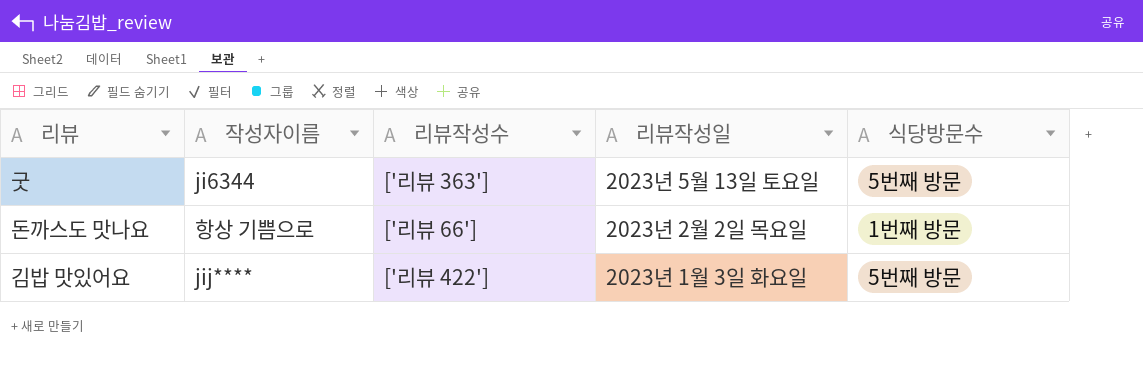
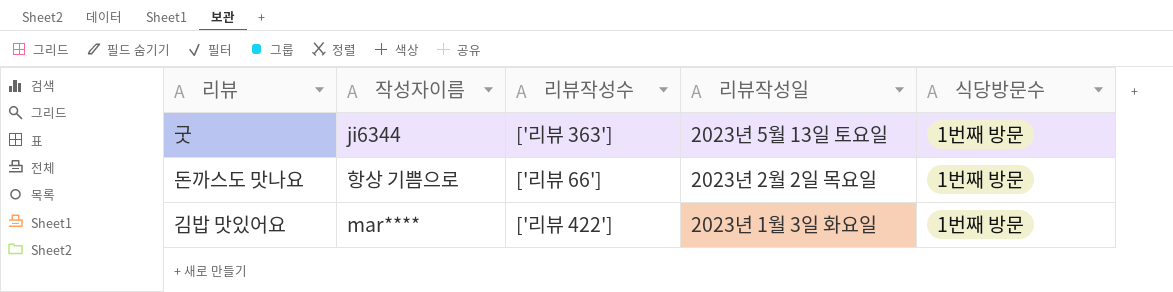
굿 | 식당방문수: 5번째 방문 -> 1번째 방문
김밥 맛있어요 | 작성자이름: jij**** -> mar****
김밥 맛있어요 | 식당방문수: 5번째 방문 -> 1번째 방문

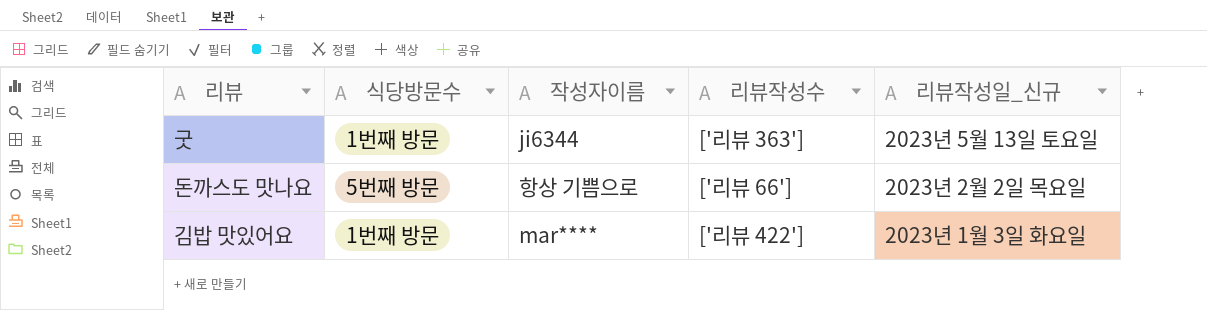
column 식당방문수 | position: 5 -> 2
column name: 리뷰작성일 -> 리뷰작성일_신규
돈까스도 맛나요 | 식당방문수: 1번째 방문 -> 5번째 방문

